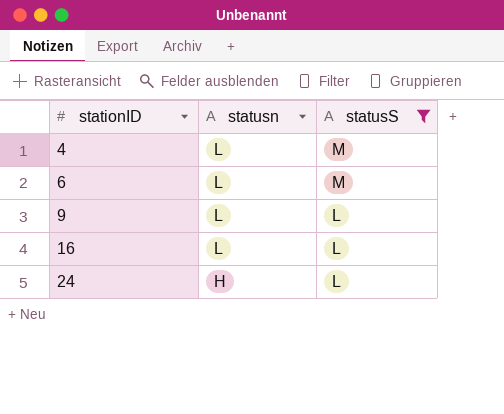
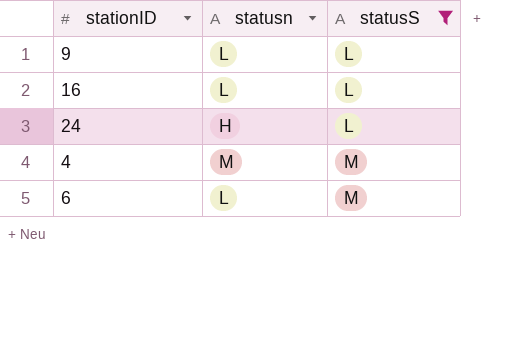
row order: stationID ascending -> statusS ascending
4 | statusn: L -> M

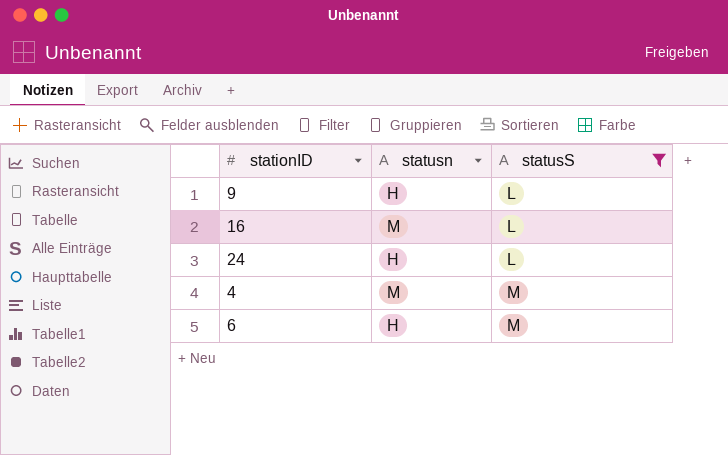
9 | statusn: L -> H
16 | statusn: L -> M
6 | statusn: L -> H

